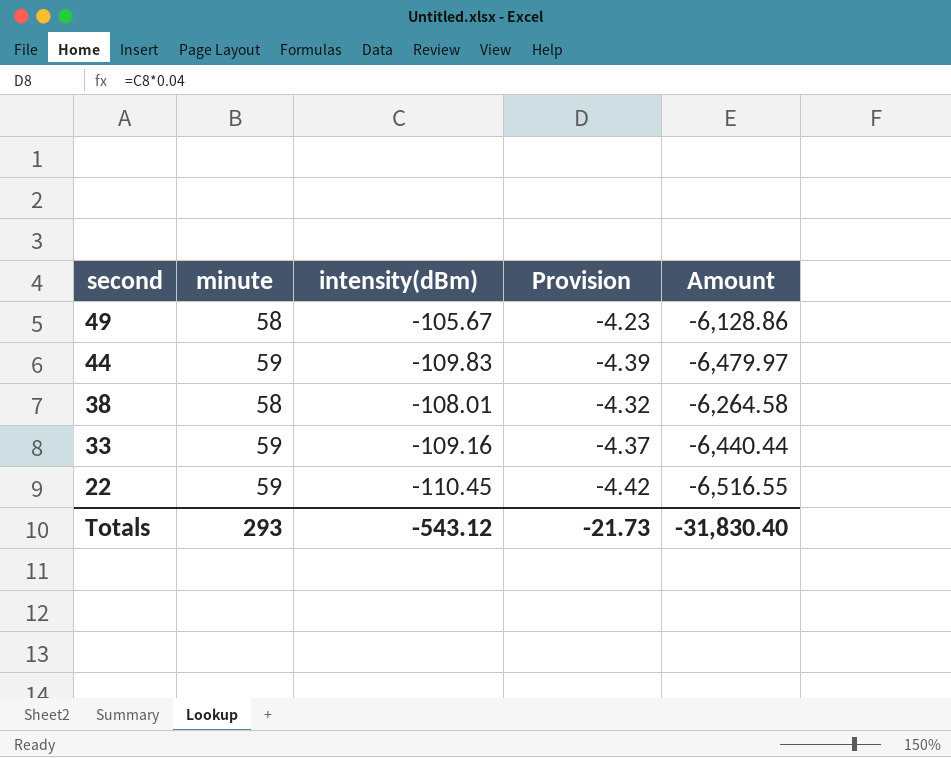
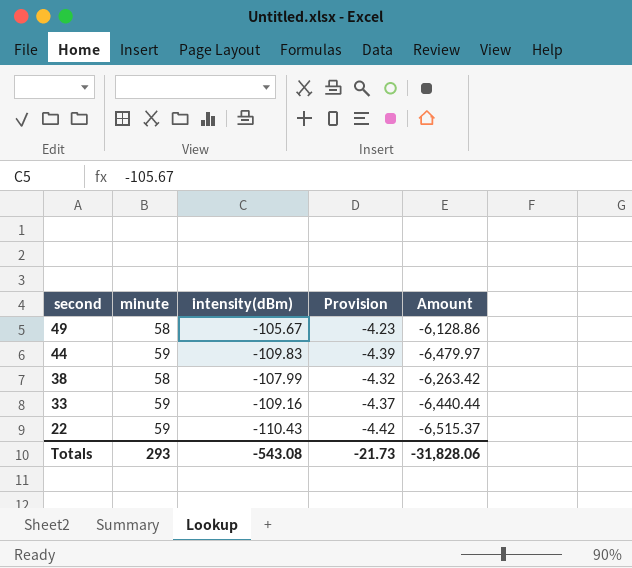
38 | intensity(dBm): -108.01 -> -107.99
38 | Amount: -6,264.58 -> -6,263.42
22 | intensity(dBm): -110.45 -> -110.43
22 | Amount: -6,516.55 -> -6,515.37
Totals | intensity(dBm): -543.12 -> -543.08
Totals | Amount: -31,830.40 -> -31,828.06

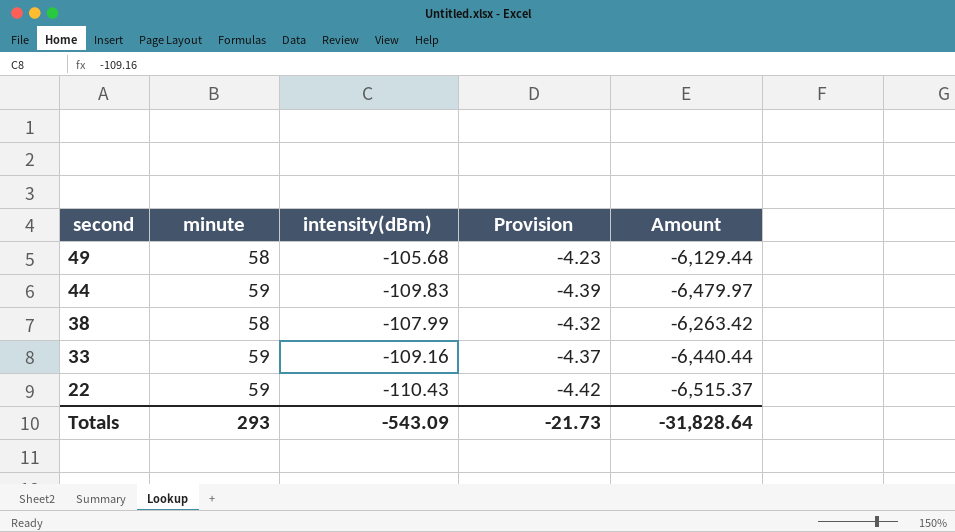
49 | intensity(dBm): -105.67 -> -105.68
49 | Amount: -6,128.86 -> -6,129.44
Totals | intensity(dBm): -543.08 -> -543.09
Totals | Amount: -31,828.06 -> -31,828.64

